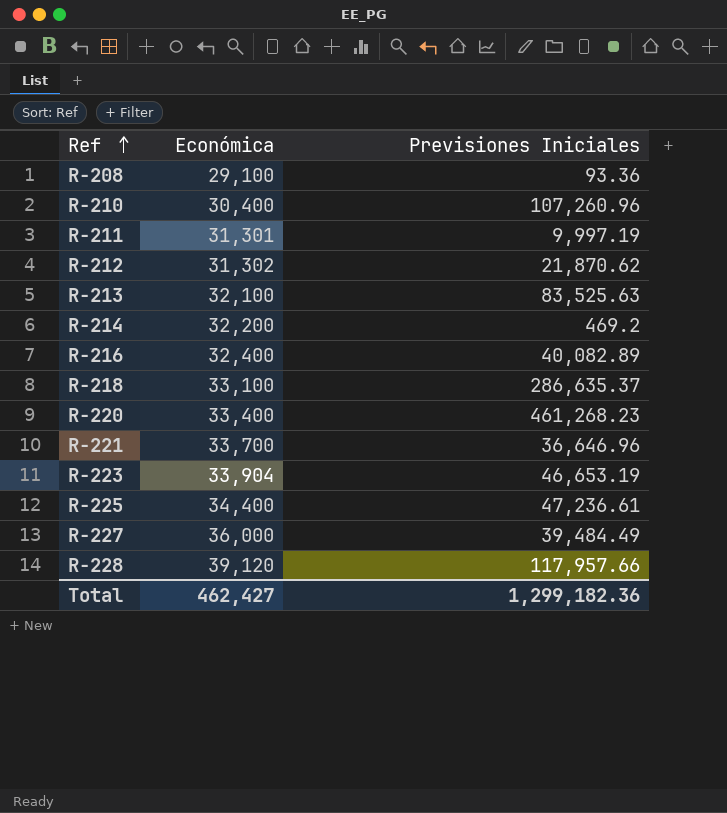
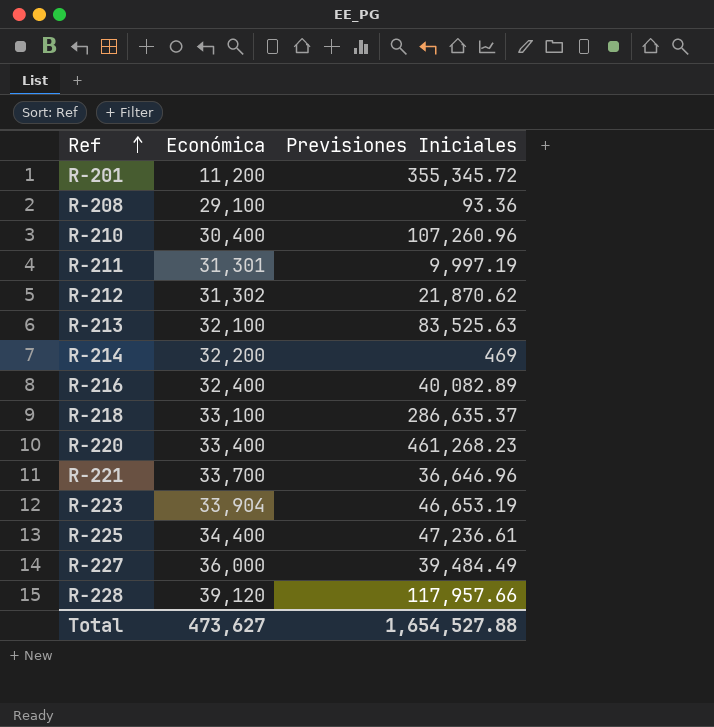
row R-201: none -> 11,200 | 355,345.72
R-214 | Previsiones Iniciales: 469.2 -> 469
Total | Económica: 462,427 -> 473,627
Total | Previsiones Iniciales: 1,299,182.36 -> 1,654,527.88

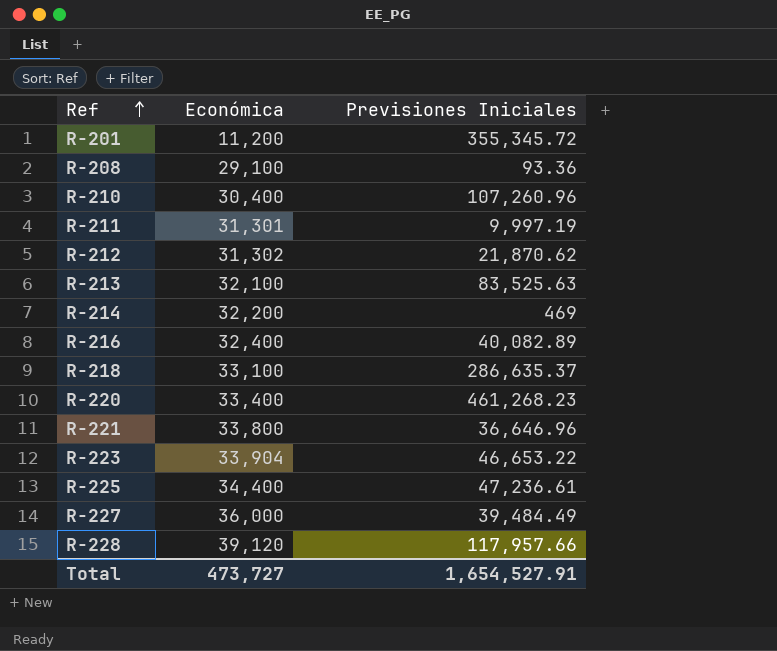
R-221 | Económica: 33,700 -> 33,800
R-223 | Previsiones Iniciales: 46,653.19 -> 46,653.22
Total | Económica: 473,627 -> 473,727
Total | Previsiones Iniciales: 1,654,527.88 -> 1,654,527.91

